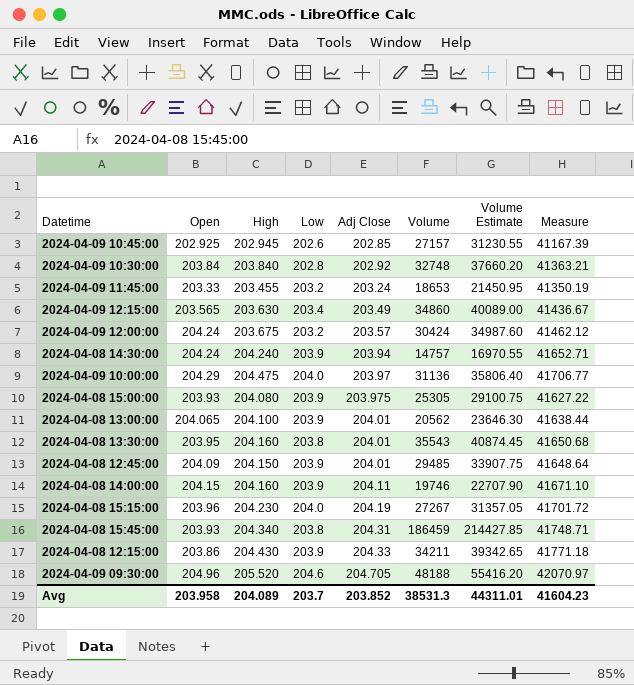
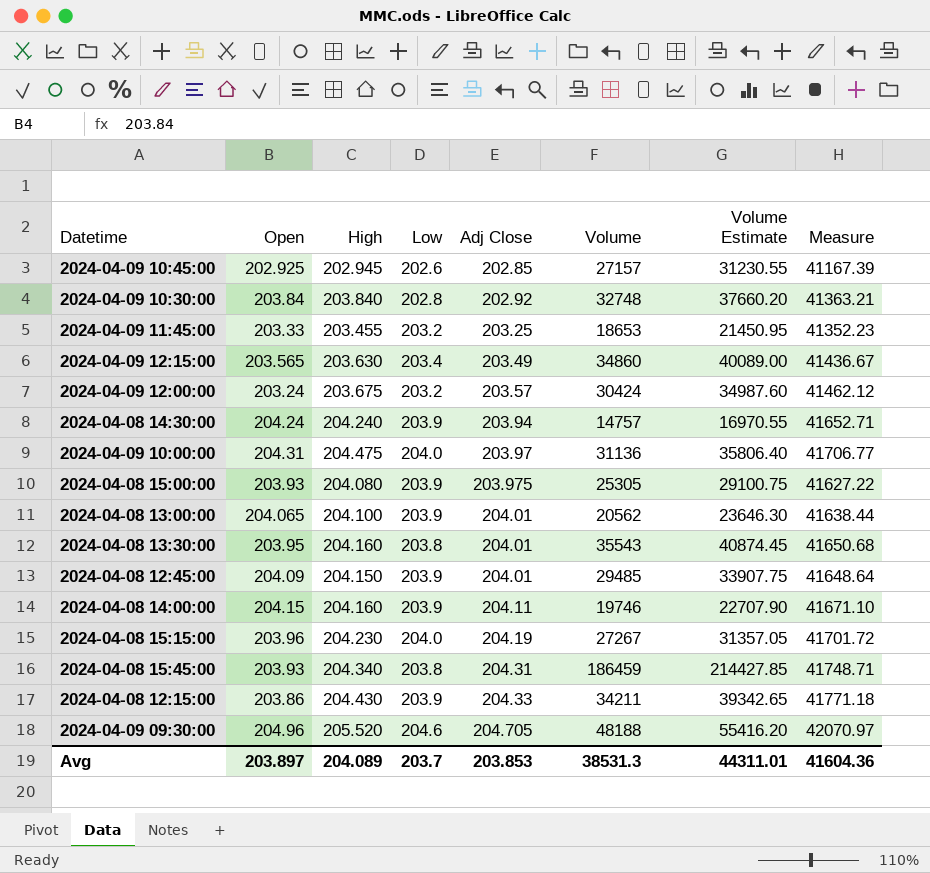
2024-04-09 11:45:00 | Adj Close: 203.24 -> 203.25
2024-04-09 11:45:00 | Measure: 41350.19 -> 41352.23
2024-04-09 12:00:00 | Open: 204.24 -> 203.24
2024-04-09 10:00:00 | Open: 204.29 -> 204.31
Avg | Open: 203.958 -> 203.897
Avg | Adj Close: 203.852 -> 203.853
Avg | Measure: 41604.23 -> 41604.36

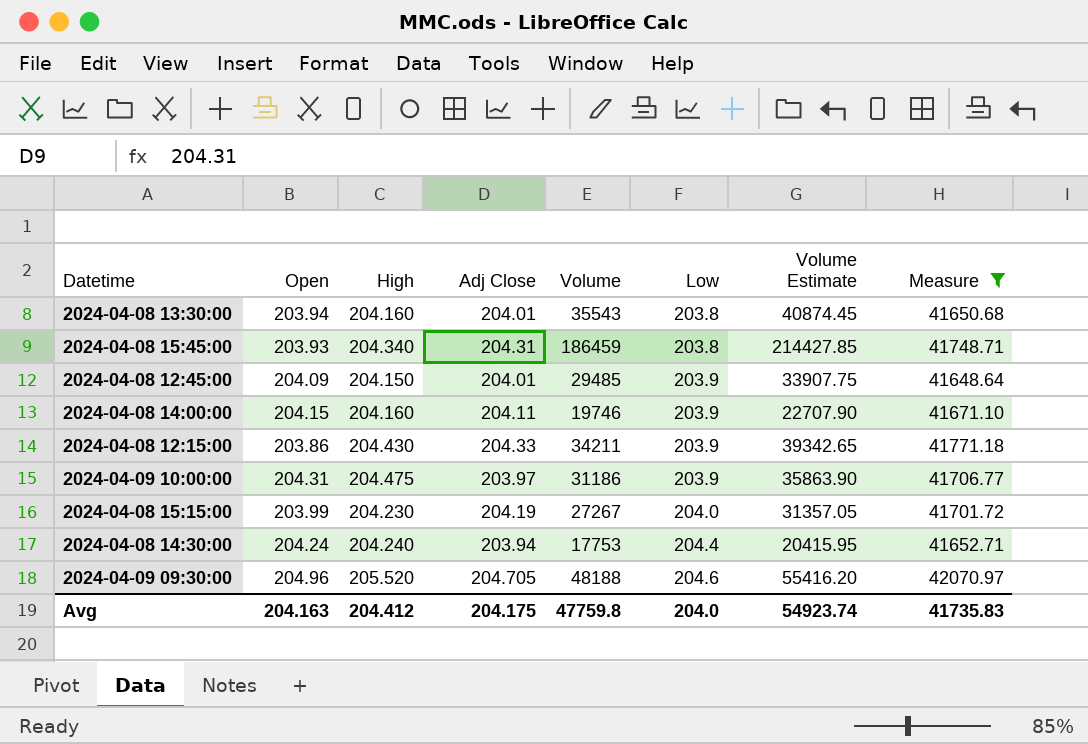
filter: none -> Measure >= 41648.64
row order: Adj Close ascending -> Low ascending
column Low | position: 4 -> 6
2024-04-08 13:30:00 | Open: 203.95 -> 203.94
2024-04-09 10:00:00 | Volume: 31136 -> 31186
2024-04-09 10:00:00 | Low: 204.0 -> 203.9
2024-04-09 10:00:00 | Volume Estimate: 35806.40 -> 35863.90
2024-04-08 15:15:00 | Open: 203.96 -> 203.99
2024-04-08 14:30:00 | Volume: 14757 -> 17753
2024-04-08 14:30:00 | Low: 203.9 -> 204.4
2024-04-08 14:30:00 | Volume Estimate: 16970.55 -> 20415.95
Avg | Open: 203.897 -> 204.163
Avg | High: 204.089 -> 204.412
Avg | Adj Close: 203.853 -> 204.175
Avg | Volume: 38531.3 -> 47759.8
Avg | Low: 203.7 -> 204.0
Avg | Volume Estimate: 44311.01 -> 54923.74
Avg | Measure: 41604.36 -> 41735.83

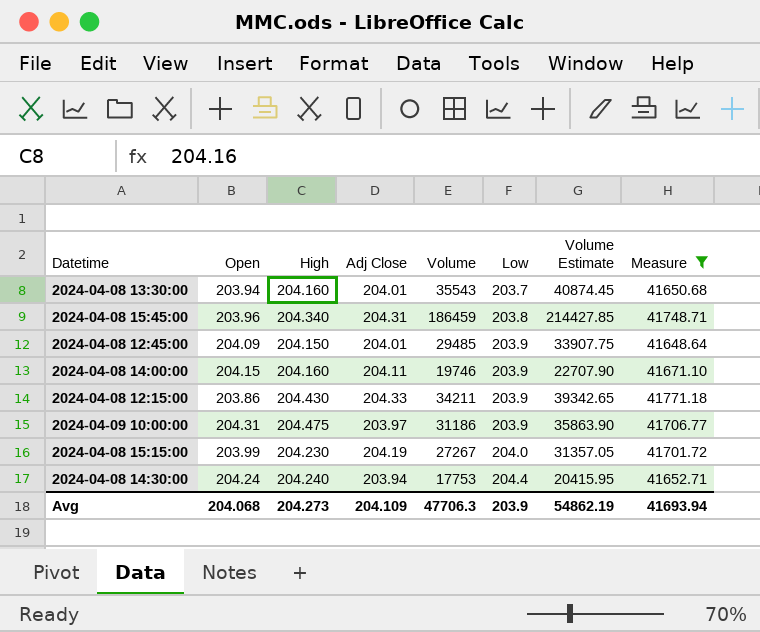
row 2024-04-09 09:30:00: 204.96 | 205.520 | 204.705 | 48188 | 204.6 | 55416.20 | 42070.97 -> none
2024-04-08 13:30:00 | Low: 203.8 -> 203.7
2024-04-08 15:45:00 | Open: 203.93 -> 203.96
Avg | Open: 204.163 -> 204.068
Avg | High: 204.412 -> 204.273
Avg | Adj Close: 204.175 -> 204.109
Avg | Volume: 47759.8 -> 47706.3
Avg | Low: 204.0 -> 203.9
Avg | Volume Estimate: 54923.74 -> 54862.19
Avg | Measure: 41735.83 -> 41693.94

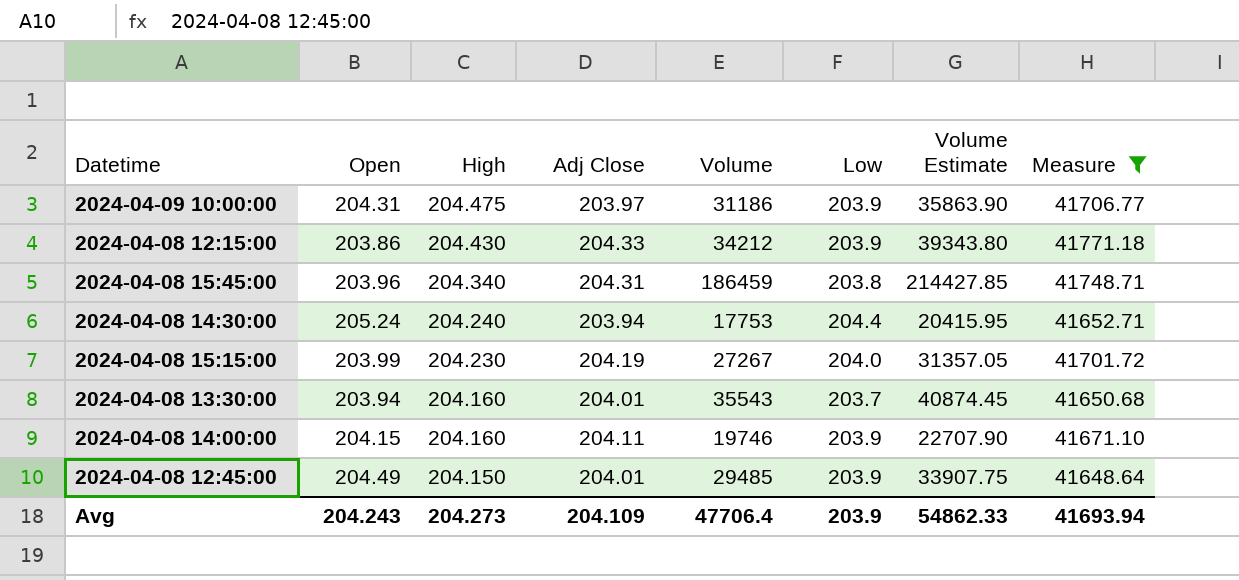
row order: Low ascending -> High descending
2024-04-08 12:15:00 | Volume: 34211 -> 34212
2024-04-08 12:15:00 | Volume Estimate: 39342.65 -> 39343.80
2024-04-08 14:30:00 | Open: 204.24 -> 205.24
2024-04-08 12:45:00 | Open: 204.09 -> 204.49
Avg | Open: 204.068 -> 204.243
Avg | Volume: 47706.3 -> 47706.4
Avg | Volume Estimate: 54862.19 -> 54862.33

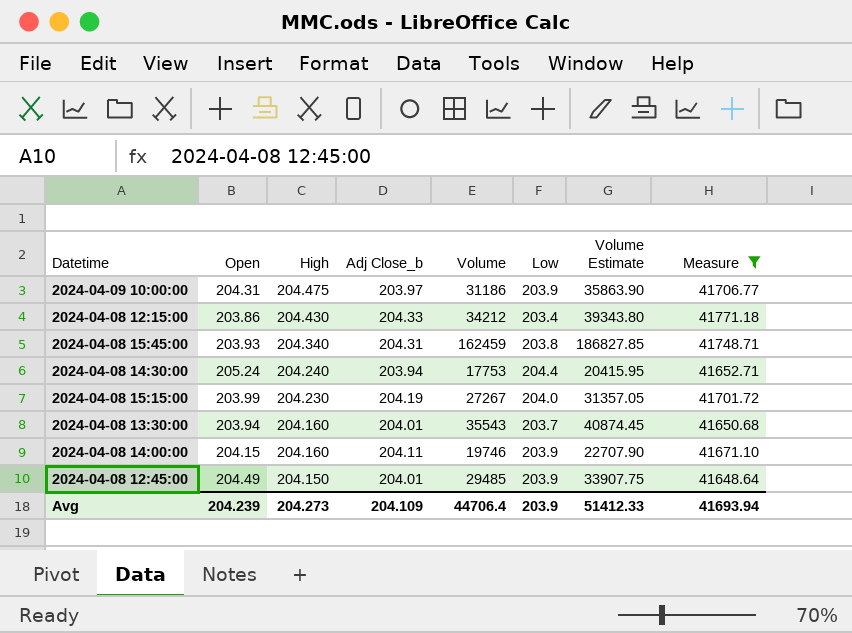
column name: Adj Close -> Adj Close_b
2024-04-08 12:15:00 | Low: 203.9 -> 203.4
2024-04-08 15:45:00 | Open: 203.96 -> 203.93
2024-04-08 15:45:00 | Volume: 186459 -> 162459
2024-04-08 15:45:00 | Volume Estimate: 214427.85 -> 186827.85
Avg | Open: 204.243 -> 204.239
Avg | Volume: 47706.4 -> 44706.4
Avg | Volume Estimate: 54862.33 -> 51412.33

